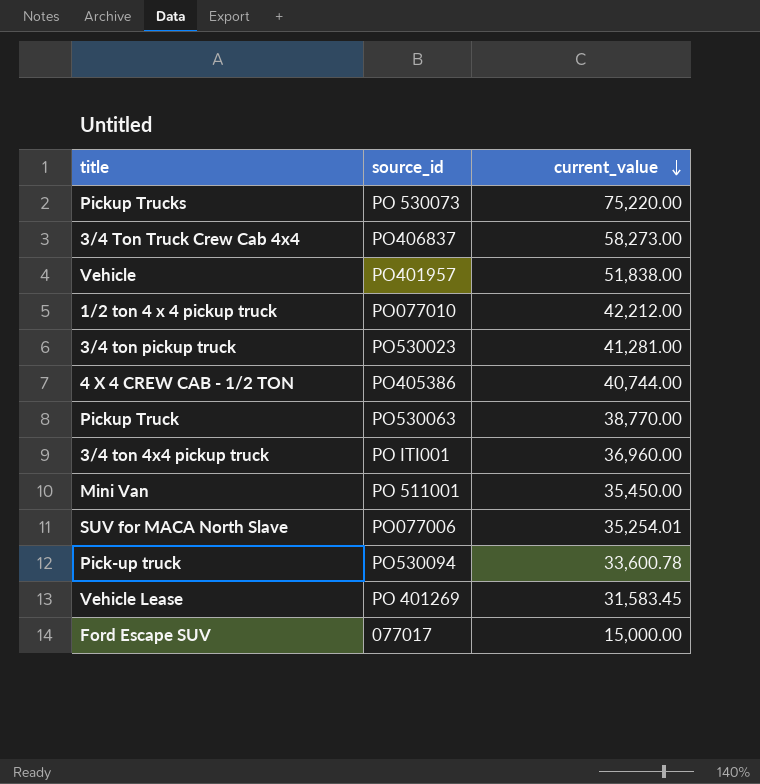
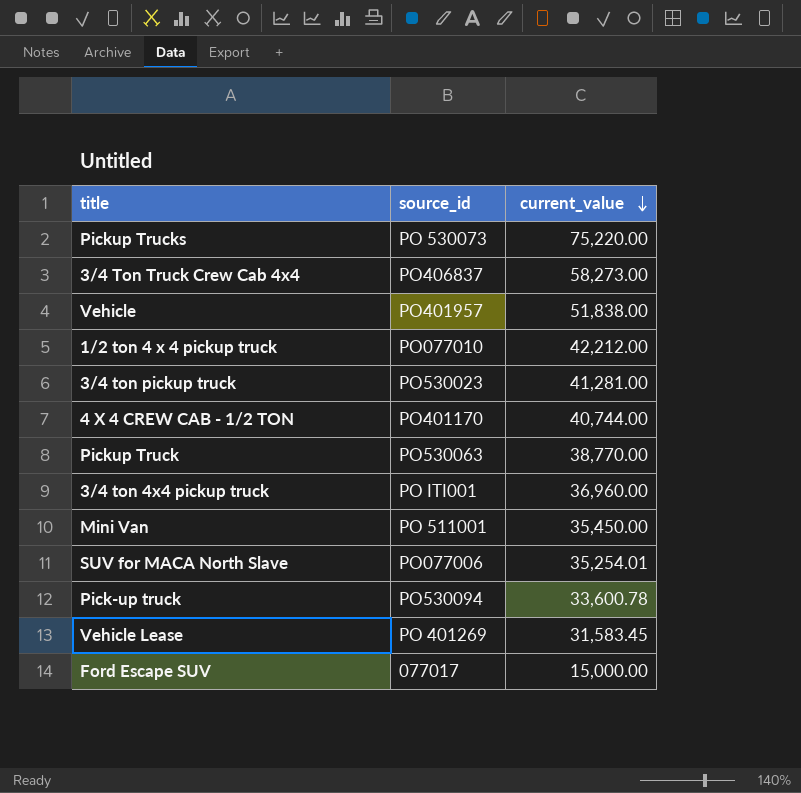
4 X 4 CREW CAB - 1/2 TON | source_id: PO405386 -> PO401170

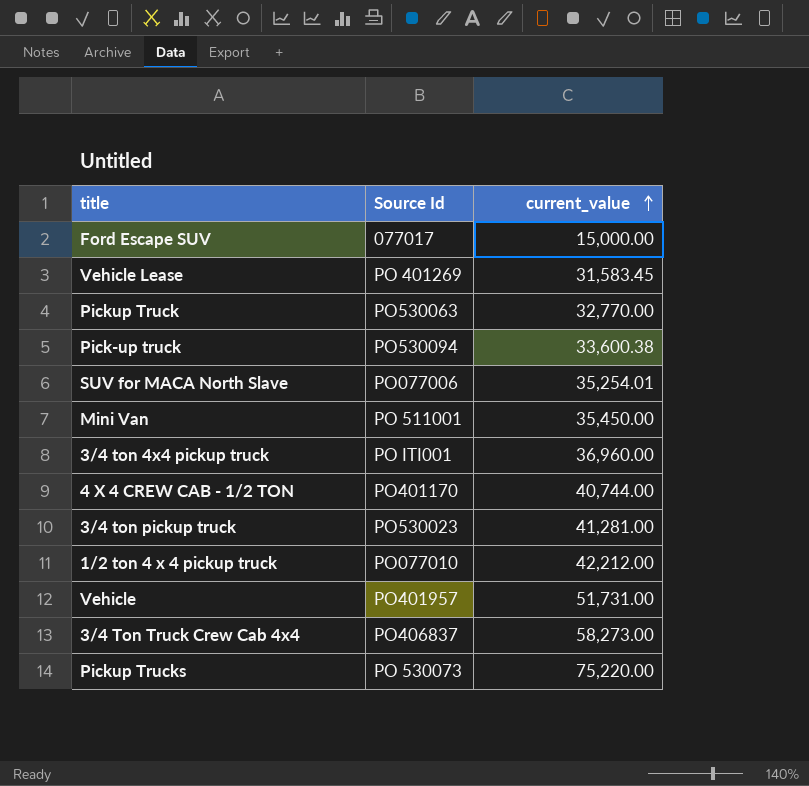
row order: current_value descending -> current_value ascending
column name: source_id -> Source Id
Pickup Truck | current_value: 38,770.00 -> 32,770.00
Pick-up truck | current_value: 33,600.78 -> 33,600.38
Vehicle | current_value: 51,838.00 -> 51,731.00

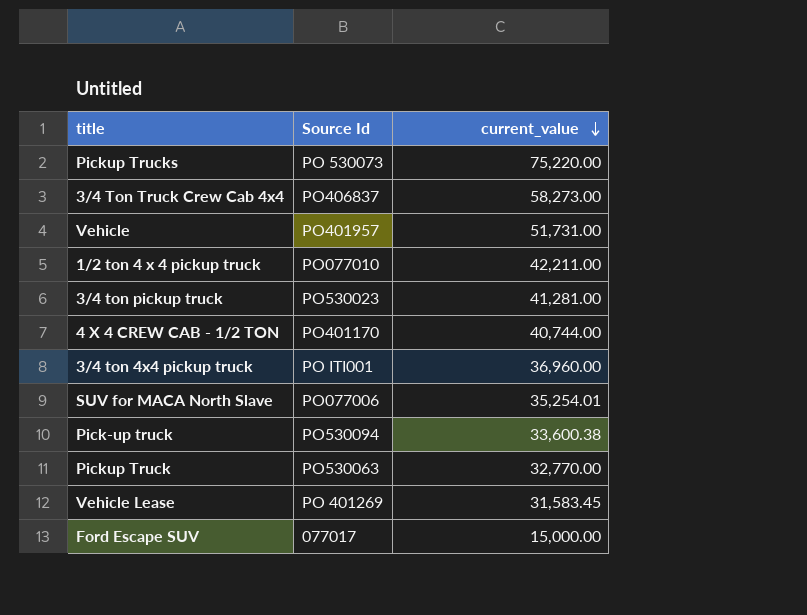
row order: current_value ascending -> current_value descending
row Mini Van: PO 511001 | 35,450.00 -> none
1/2 ton 4 x 4 pickup truck | current_value: 42,212.00 -> 42,211.00

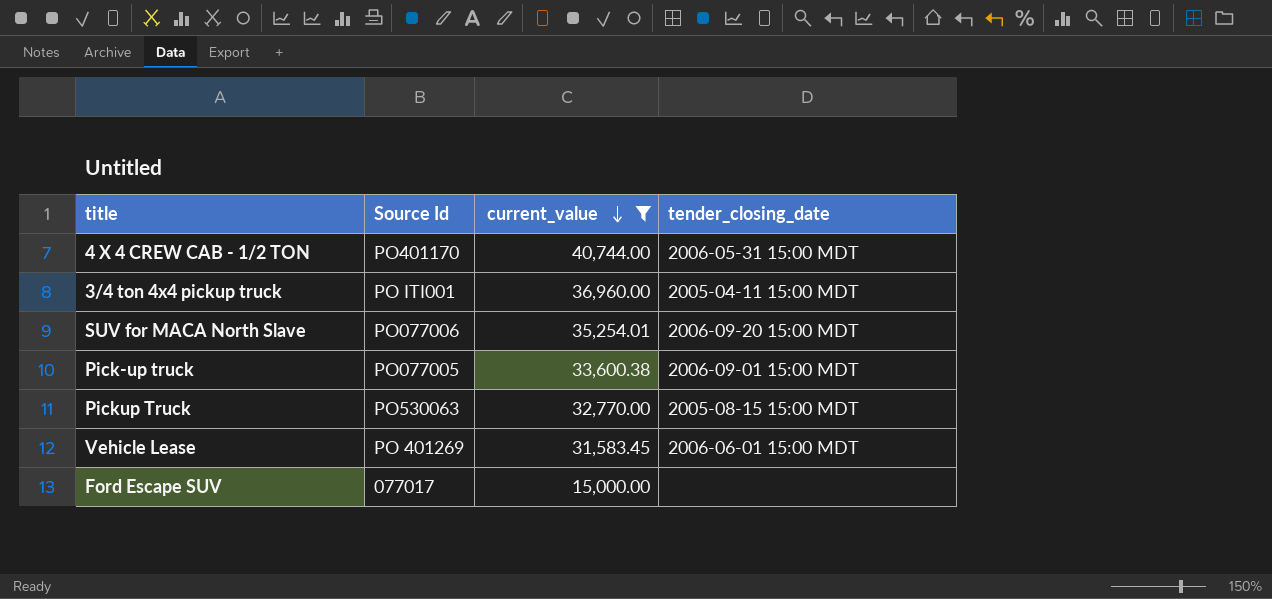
filter: none -> current_value <= 40,744.00
column tender_closing_date | position: none -> 4
Pick-up truck | Source Id: PO530094 -> PO077005

